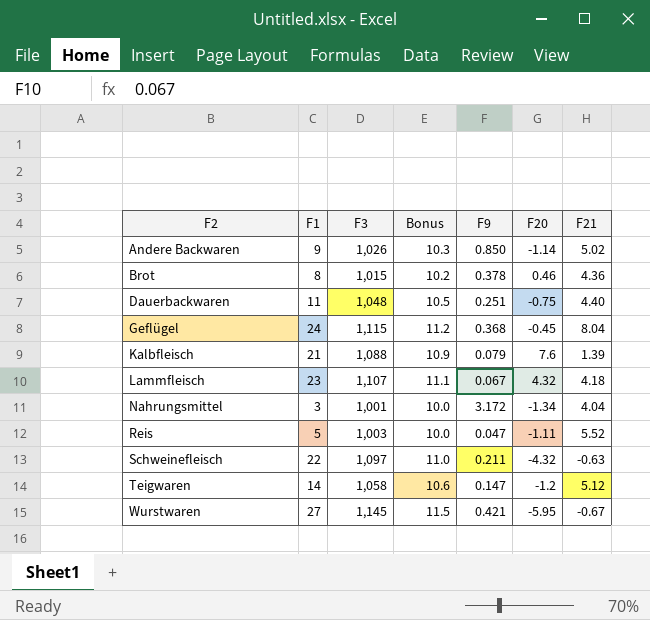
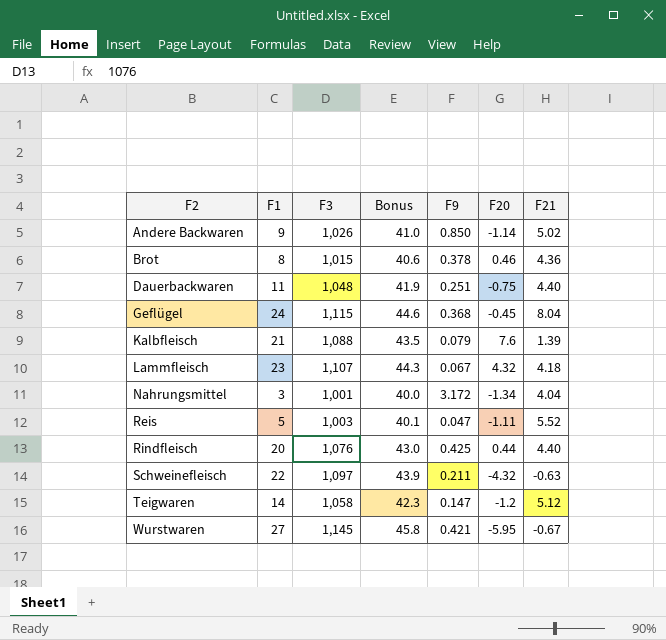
column Bonus | formula: [F3] * 0.01 -> [F3] * 0.04
row Rindfleisch: none -> 20 | 1,076 | 43.0 | 0.425 | 0.44 | 4.40

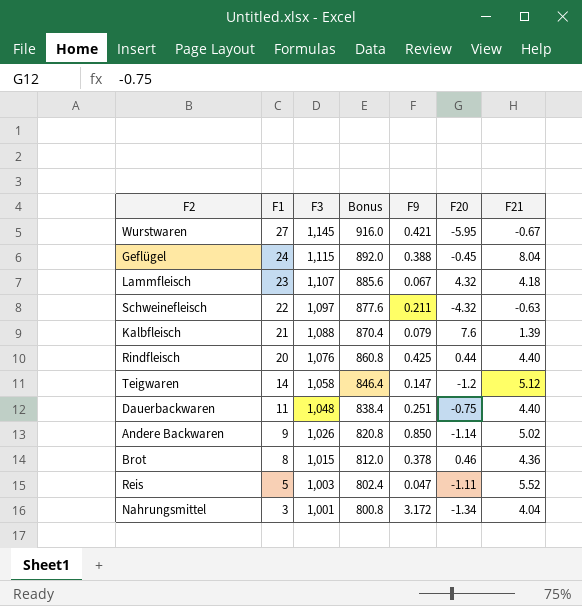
row order: F2 ascending -> F1 descending
column Bonus | formula: [F3] * 0.04 -> [F3] * 0.8
Geflügel | F9: 0.368 -> 0.388

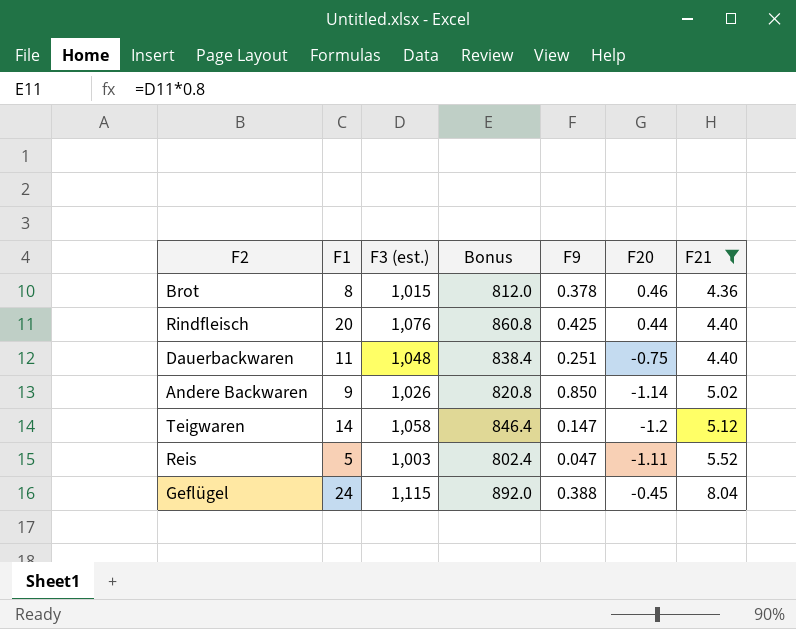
filter: none -> F21 >= 4.36
row order: F1 descending -> F21 ascending
column name: F3 -> F3 (est.)

